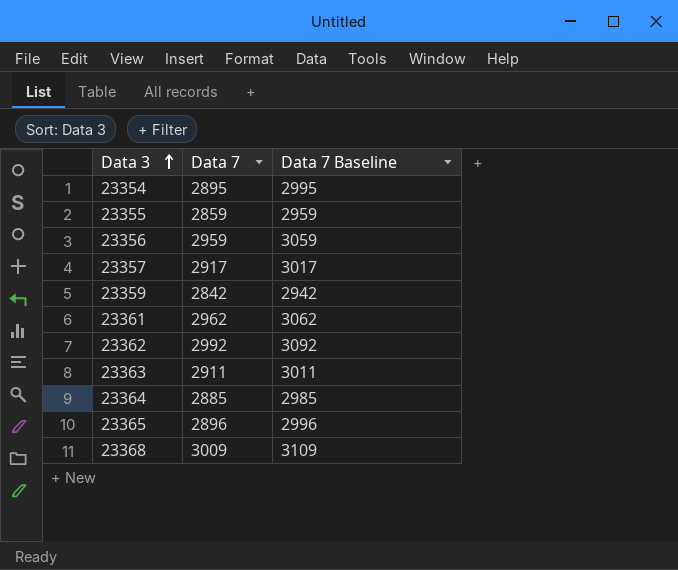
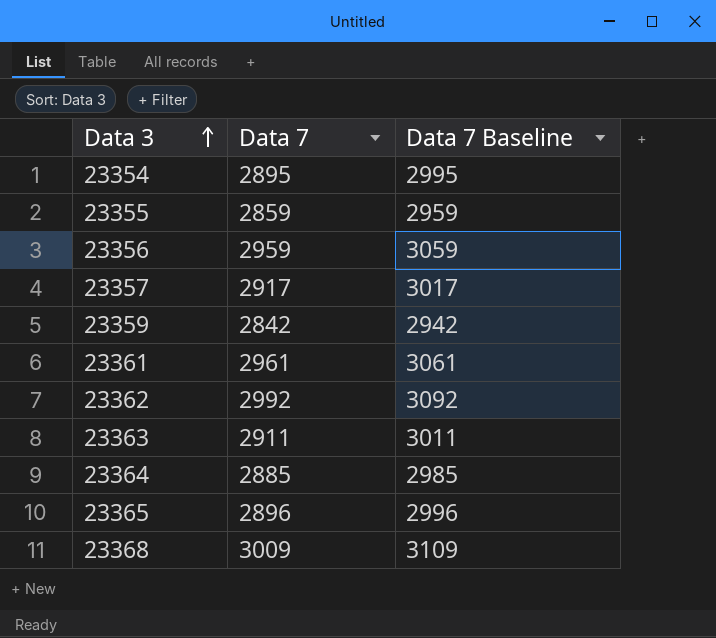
23361 | Data 7: 2962 -> 2961
23361 | Data 7 Baseline: 3062 -> 3061

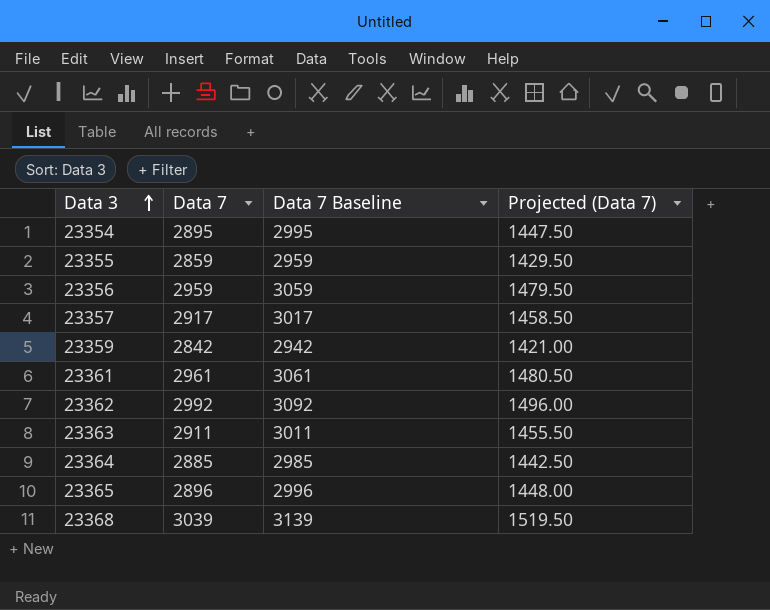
column Projected (Data 7) | formula: none -> [Data 7] * 0.5
23368 | Data 7: 3009 -> 3039
23368 | Data 7 Baseline: 3109 -> 3139

